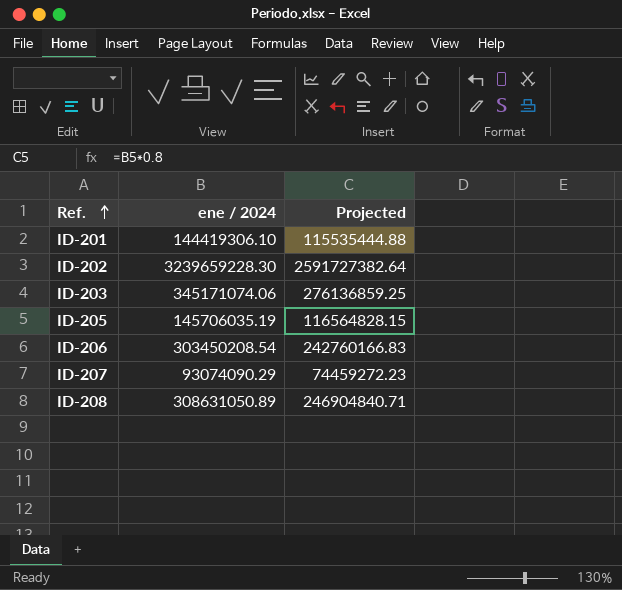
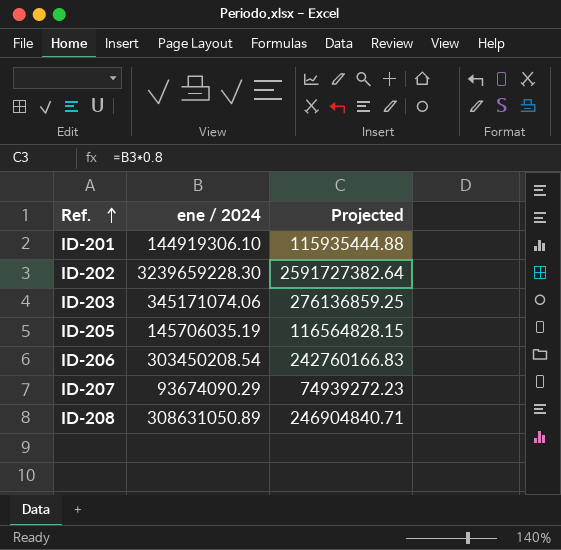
ID-201 | ene / 2024: 144419306.10 -> 144919306.10
ID-201 | Projected: 115535444.88 -> 115935444.88
ID-207 | ene / 2024: 93074090.29 -> 93674090.29
ID-207 | Projected: 74459272.23 -> 74939272.23

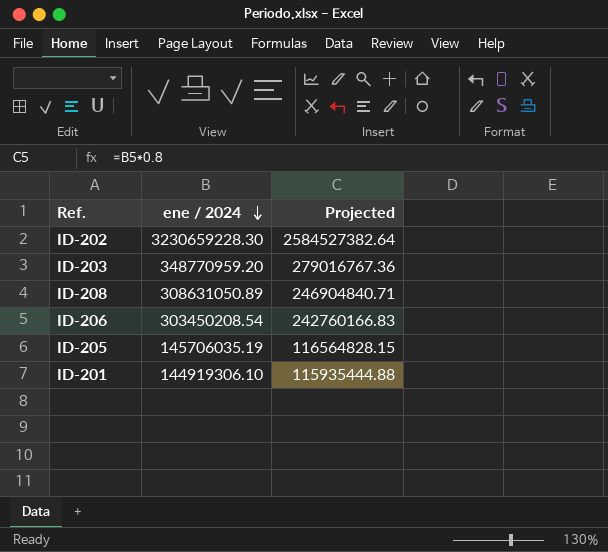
row order: Ref. ascending -> ene / 2024 descending
row ID-207: 93674090.29 | 74939272.23 -> none
ID-202 | ene / 2024: 3239659228.30 -> 3230659228.30
ID-202 | Projected: 2591727382.64 -> 2584527382.64
ID-203 | ene / 2024: 345171074.06 -> 348770959.20
ID-203 | Projected: 276136859.25 -> 279016767.36

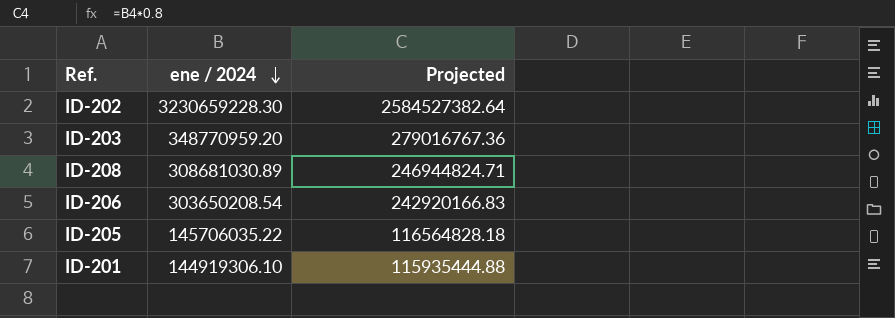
ID-208 | ene / 2024: 308631050.89 -> 308681030.89
ID-208 | Projected: 246904840.71 -> 246944824.71
ID-206 | ene / 2024: 303450208.54 -> 303650208.54
ID-206 | Projected: 242760166.83 -> 242920166.83
ID-205 | ene / 2024: 145706035.19 -> 145706035.22
ID-205 | Projected: 116564828.15 -> 116564828.18

